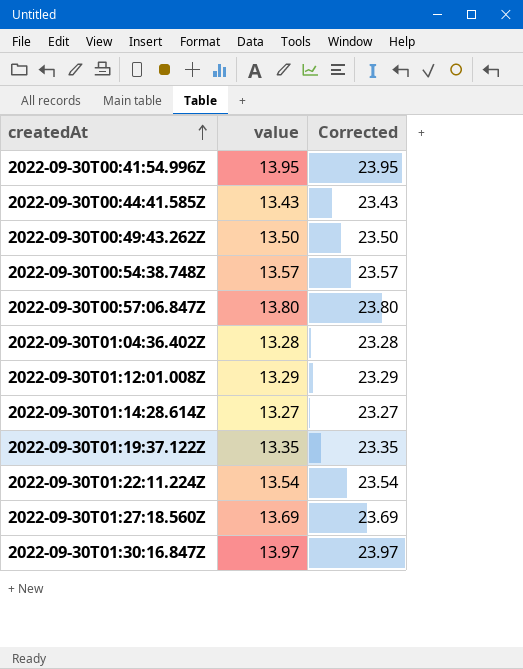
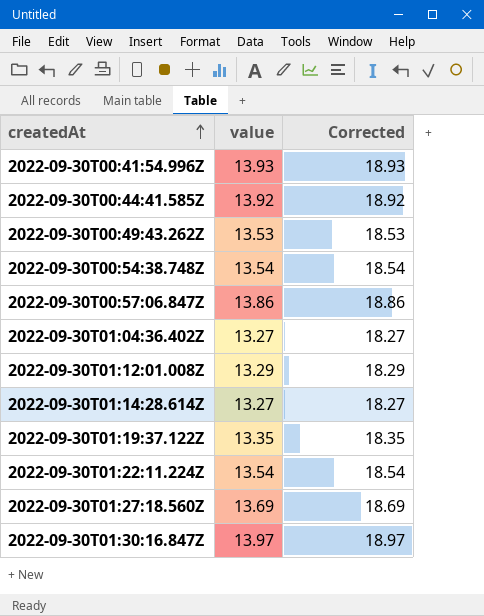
column Corrected | formula: [value] + 10 -> [value] + 5
2022-09-30T00:41:54.996Z | value: 13.95 -> 13.93
2022-09-30T00:44:41.585Z | value: 13.43 -> 13.92
2022-09-30T00:49:43.262Z | value: 13.50 -> 13.53
2022-09-30T00:54:38.748Z | value: 13.57 -> 13.54
2022-09-30T00:57:06.847Z | value: 13.80 -> 13.86
2022-09-30T01:04:36.402Z | value: 13.28 -> 13.27

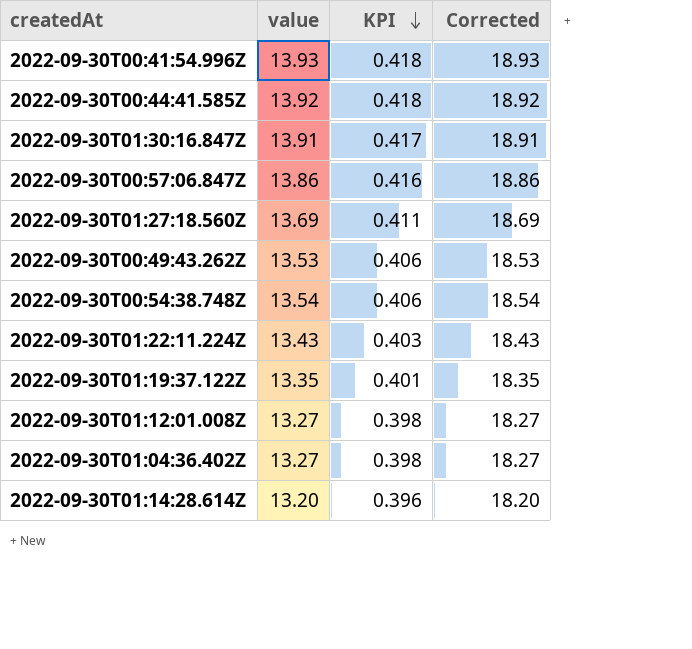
row order: createdAt ascending -> KPI descending
column KPI | formula: none -> [value] * 0.03
2022-09-30T01:30:16.847Z | value: 13.97 -> 13.91
2022-09-30T01:30:16.847Z | Corrected: 18.97 -> 18.91
2022-09-30T01:22:11.224Z | value: 13.54 -> 13.43
2022-09-30T01:22:11.224Z | Corrected: 18.54 -> 18.43
2022-09-30T01:12:01.008Z | value: 13.29 -> 13.27
2022-09-30T01:12:01.008Z | Corrected: 18.29 -> 18.27
2022-09-30T01:14:28.614Z | value: 13.27 -> 13.20
2022-09-30T01:14:28.614Z | Corrected: 18.27 -> 18.20

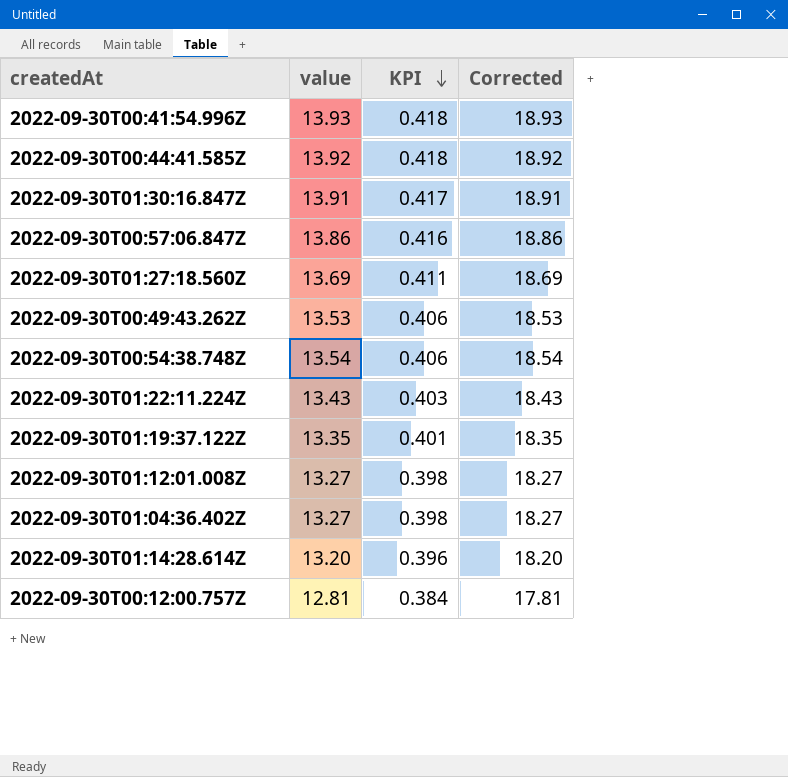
row 2022-09-30T00:12:00.757Z: none -> 12.81 | 0.384 | 17.81

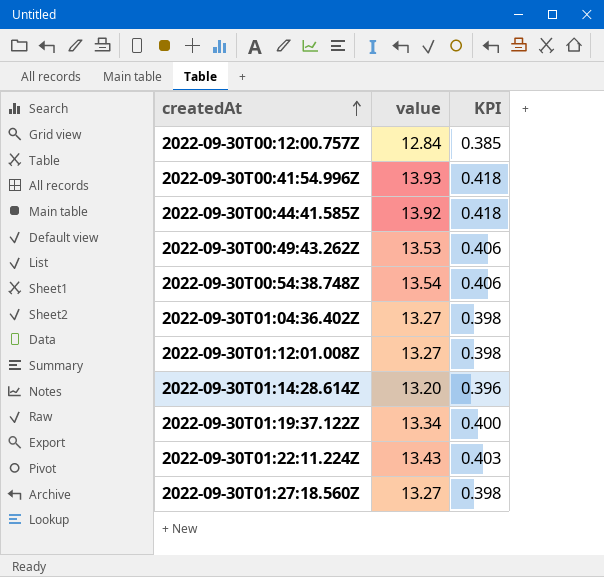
row order: KPI descending -> createdAt ascending
column Corrected | formula: [value] + 5 -> none
row 2022-09-30T01:30:16.847Z: 13.91 | 0.417 | 18.91 -> none
row 2022-09-30T00:57:06.847Z: 13.86 | 0.416 | 18.86 -> none
2022-09-30T00:12:00.757Z | value: 12.81 -> 12.84
2022-09-30T00:12:00.757Z | KPI: 0.384 -> 0.385
2022-09-30T01:19:37.122Z | value: 13.35 -> 13.34
2022-09-30T01:19:37.122Z | KPI: 0.401 -> 0.400
2022-09-30T01:27:18.560Z | value: 13.69 -> 13.27
2022-09-30T01:27:18.560Z | KPI: 0.411 -> 0.398

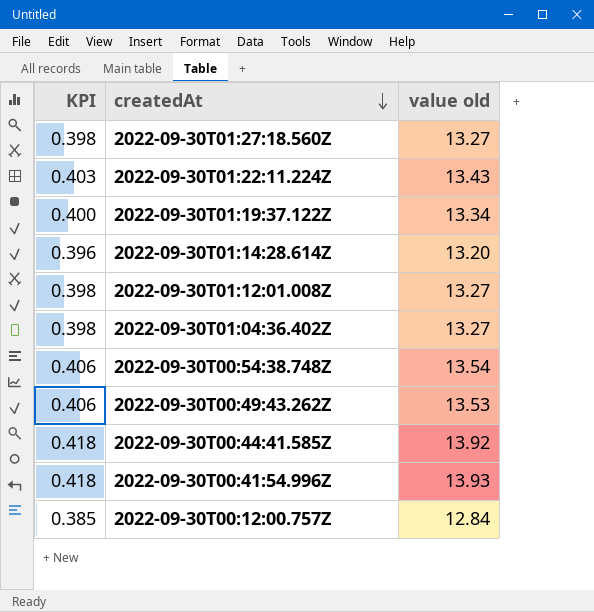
row order: createdAt ascending -> createdAt descending
column KPI | position: 3 -> 1
column name: value -> value old

